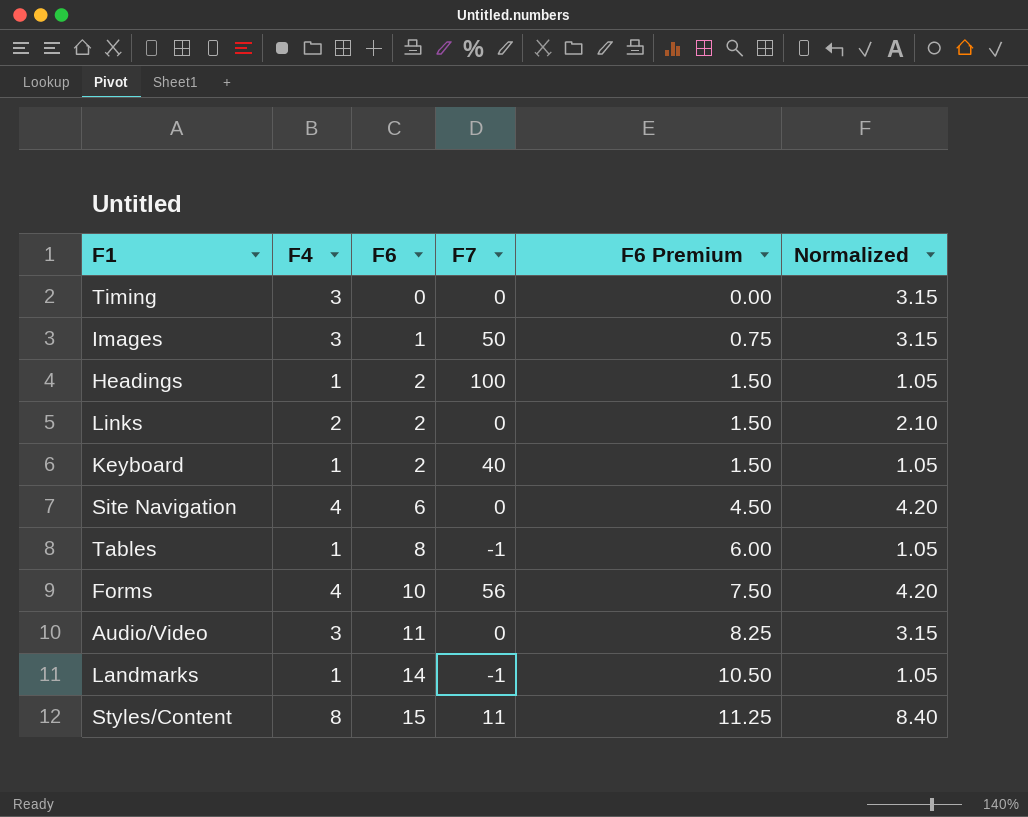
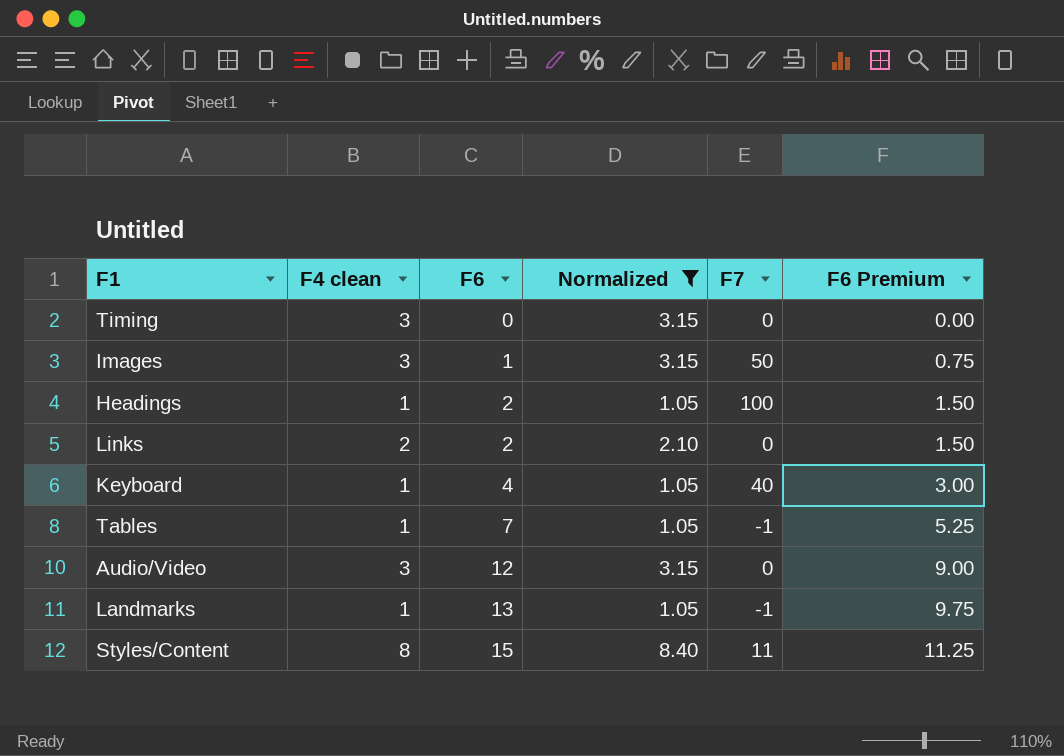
filter: none -> Normalized != 4.20
column name: F4 -> F4 clean
column Normalized | position: 6 -> 4
Keyboard | F6: 2 -> 4
Keyboard | F6 Premium: 1.50 -> 3.00
Tables | F6: 8 -> 7
Tables | F6 Premium: 6.00 -> 5.25
Audio/Video | F6: 11 -> 12
Audio/Video | F6 Premium: 8.25 -> 9.00
Landmarks | F6: 14 -> 13
Landmarks | F6 Premium: 10.50 -> 9.75

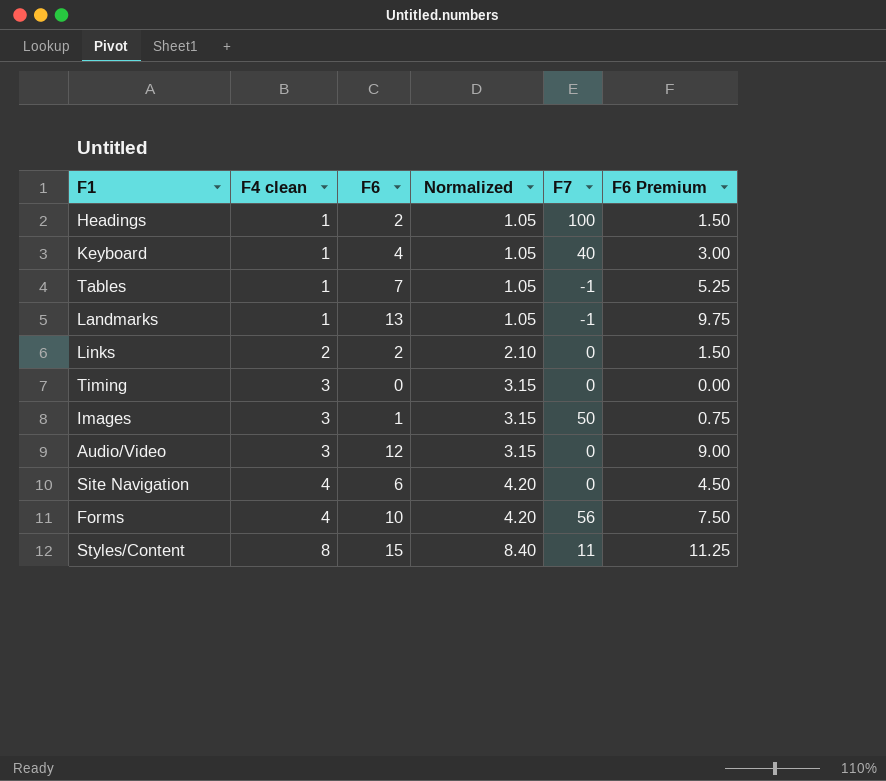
filter: Normalized != 4.20 -> none
row order: F6 ascending -> F4 clean ascending

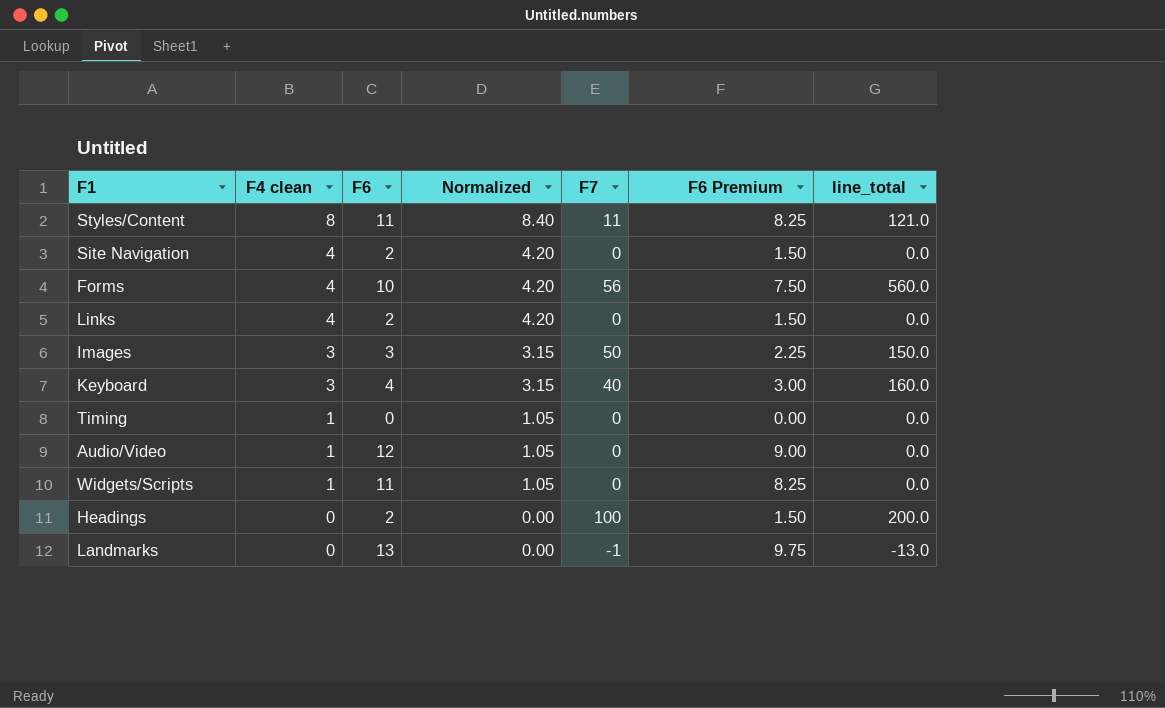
row order: F4 clean ascending -> F4 clean descending
column line_total | formula: none -> [F6] * [F7]
row Tables: 1 | 7 | 1.05 | -1 | 5.25 -> none
Styles/Content | F6: 15 -> 11
Styles/Content | F6 Premium: 11.25 -> 8.25
Site Navigation | F6: 6 -> 2
Site Navigation | F6 Premium: 4.50 -> 1.50
Links | F4 clean: 2 -> 4
Links | Normalized: 2.10 -> 4.20
Images | F6: 1 -> 3
Images | F6 Premium: 0.75 -> 2.25
Keyboard | F4 clean: 1 -> 3
Keyboard | Normalized: 1.05 -> 3.15
Timing | F4 clean: 3 -> 1
Timing | Normalized: 3.15 -> 1.05
Audio/Video | F4 clean: 3 -> 1
Audio/Video | Normalized: 3.15 -> 1.05
row Widgets/Scripts: none -> 1 | 11 | 1.05 | 0 | 8.25 | 0.0
Headings | F4 clean: 1 -> 0
Headings | Normalized: 1.05 -> 0.00
Landmarks | F4 clean: 1 -> 0
Landmarks | Normalized: 1.05 -> 0.00

